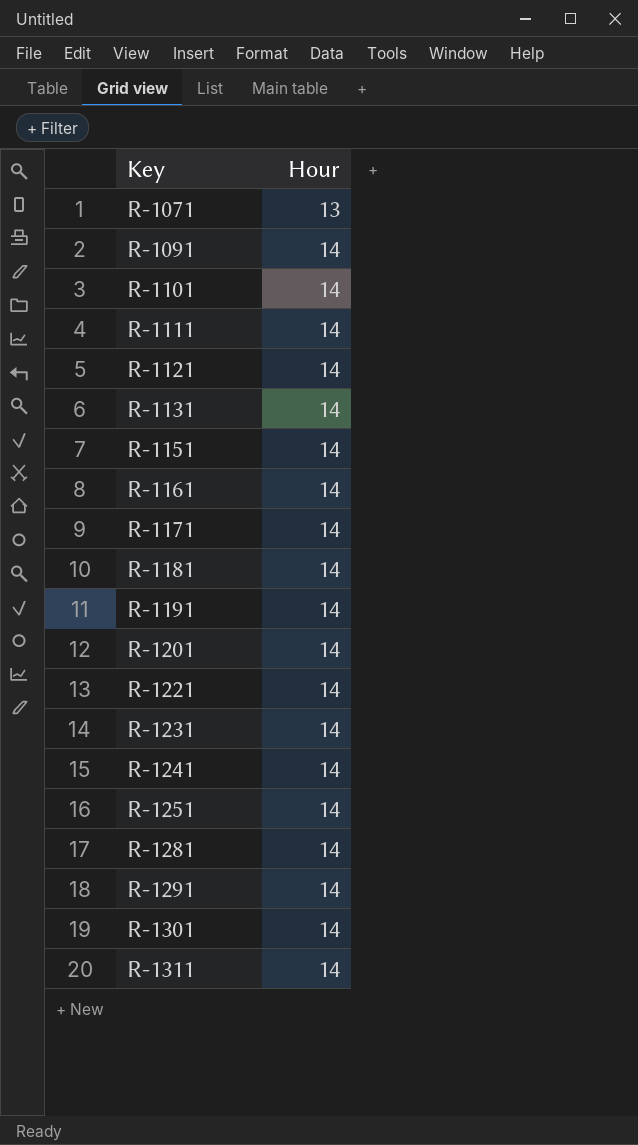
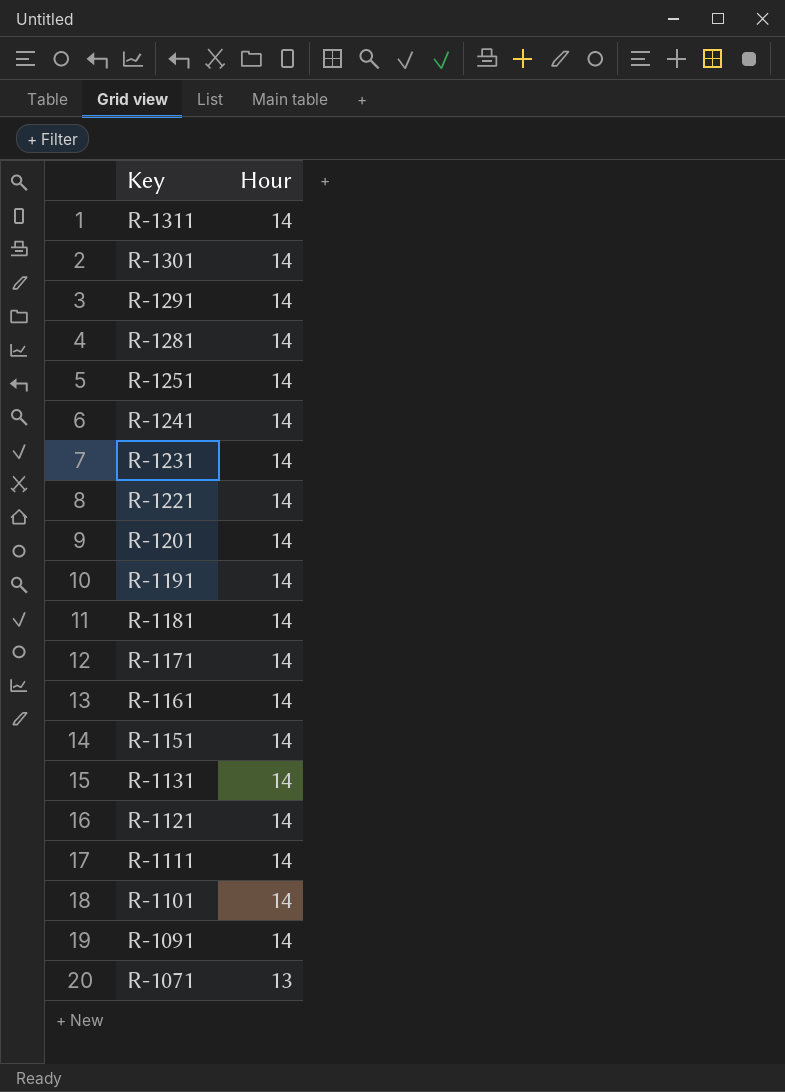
row order: Key ascending -> Key descending

